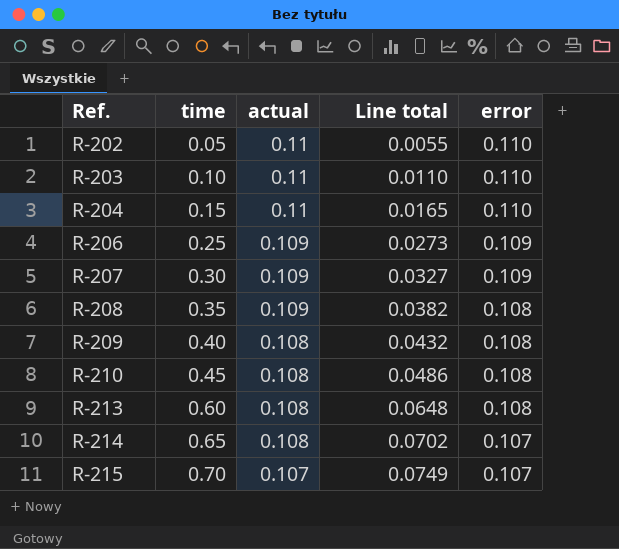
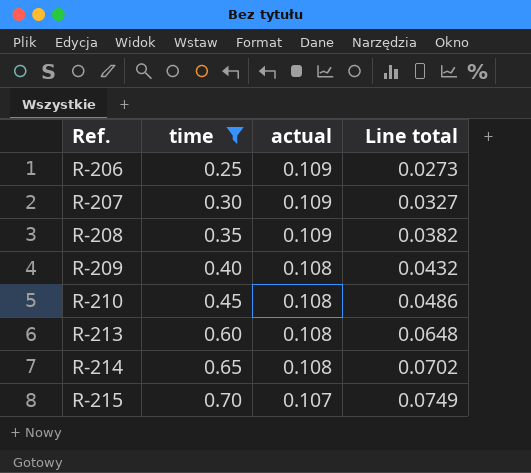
filter: none -> time >= 0.25
column error | position: 5 -> none

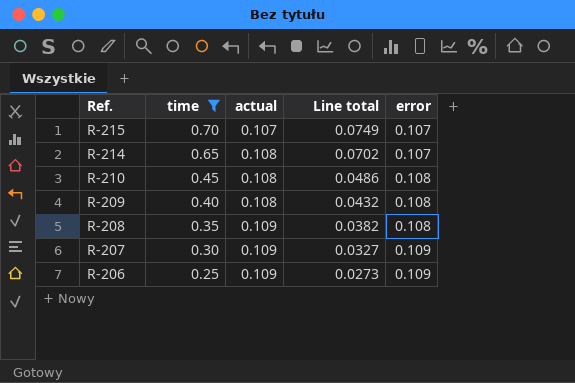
row order: Ref. ascending -> Ref. descending
column error | position: none -> 5
row R-213: 0.60 | 0.108 | 0.0648 -> none

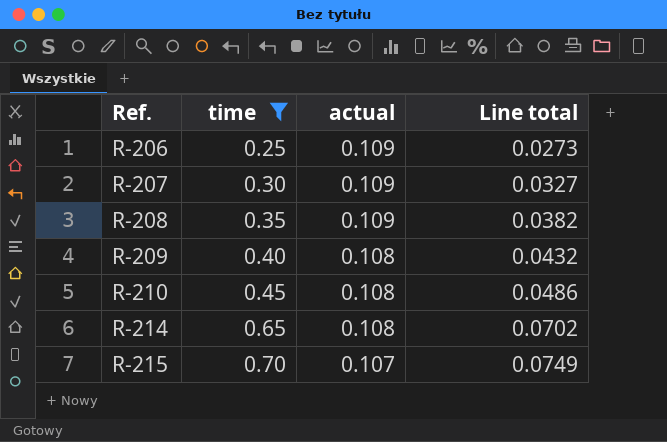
row order: Ref. descending -> Ref. ascending
column error | position: 5 -> none

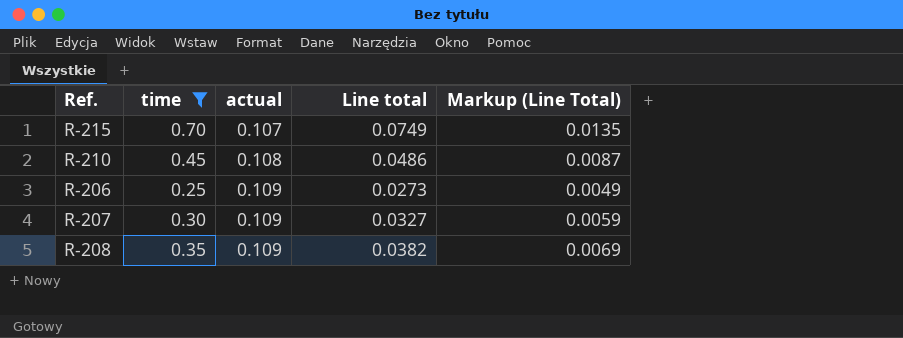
row order: Ref. ascending -> actual ascending
column Markup (Line Total) | formula: none -> [Line total] * 0.18
row R-209: 0.40 | 0.108 | 0.0432 -> none
row R-214: 0.65 | 0.108 | 0.0702 -> none

